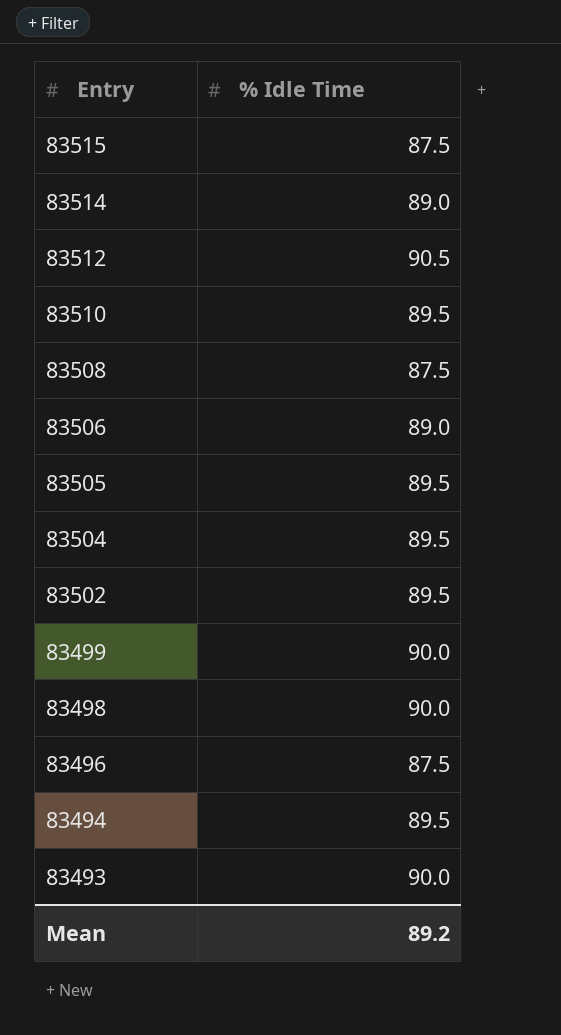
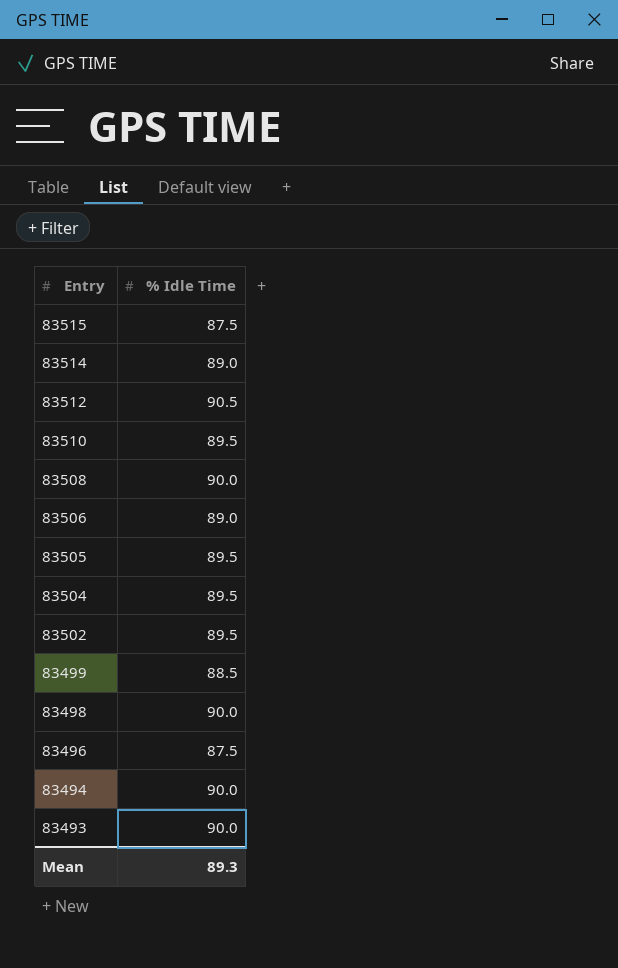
83508 | % Idle Time: 87.5 -> 90.0
83499 | % Idle Time: 90.0 -> 88.5
83494 | % Idle Time: 89.5 -> 90.0
Mean | % Idle Time: 89.2 -> 89.3

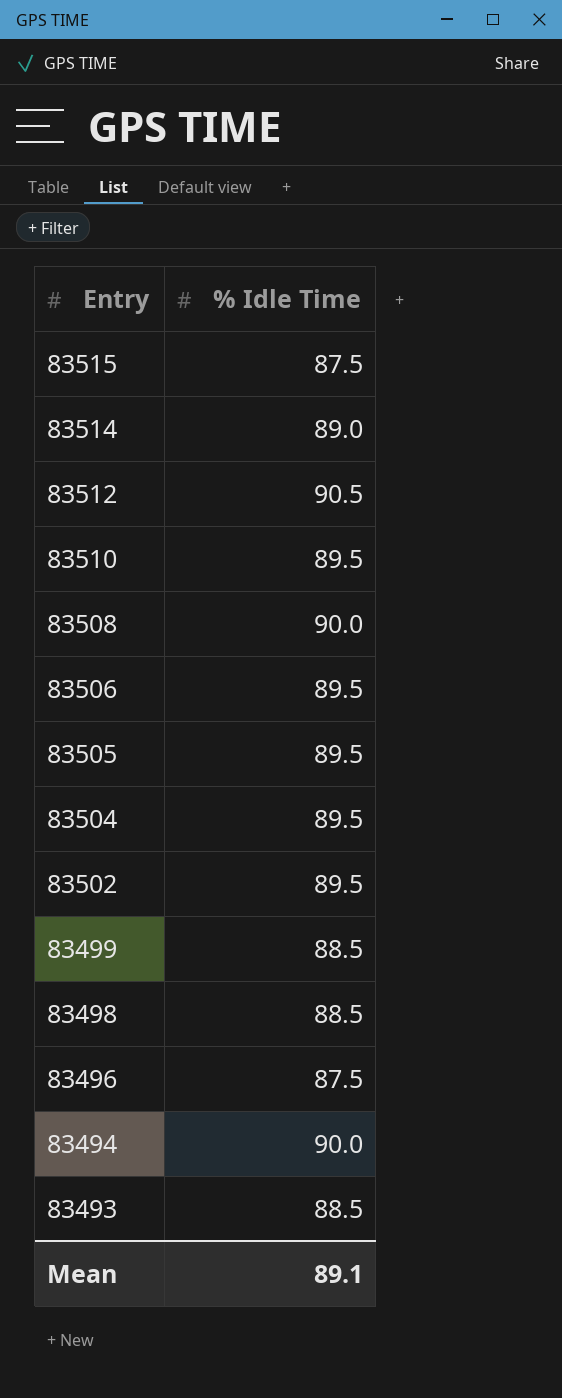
83506 | % Idle Time: 89.0 -> 89.5
83498 | % Idle Time: 90.0 -> 88.5
83493 | % Idle Time: 90.0 -> 88.5
Mean | % Idle Time: 89.3 -> 89.1

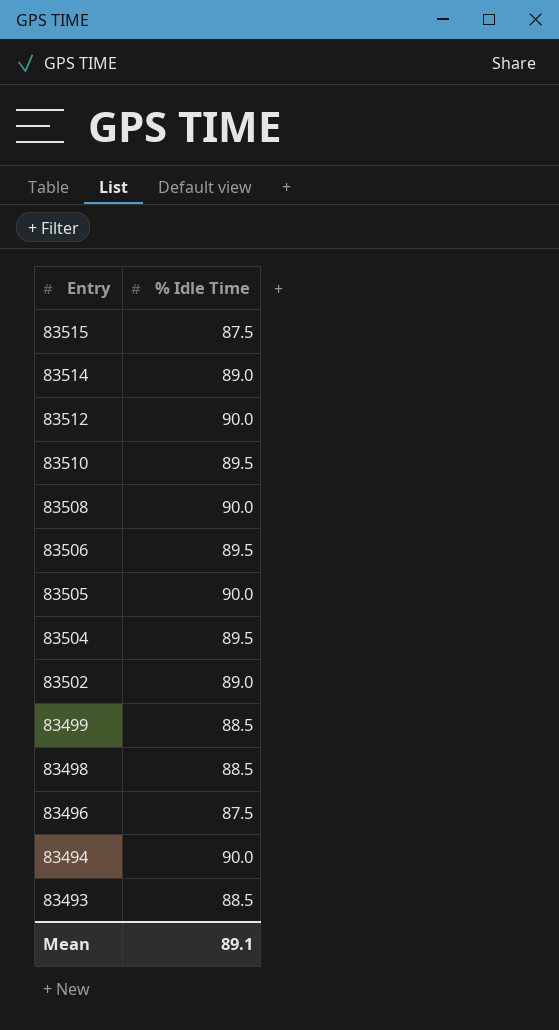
83512 | % Idle Time: 90.5 -> 90.0
83505 | % Idle Time: 89.5 -> 90.0
83502 | % Idle Time: 89.5 -> 89.0

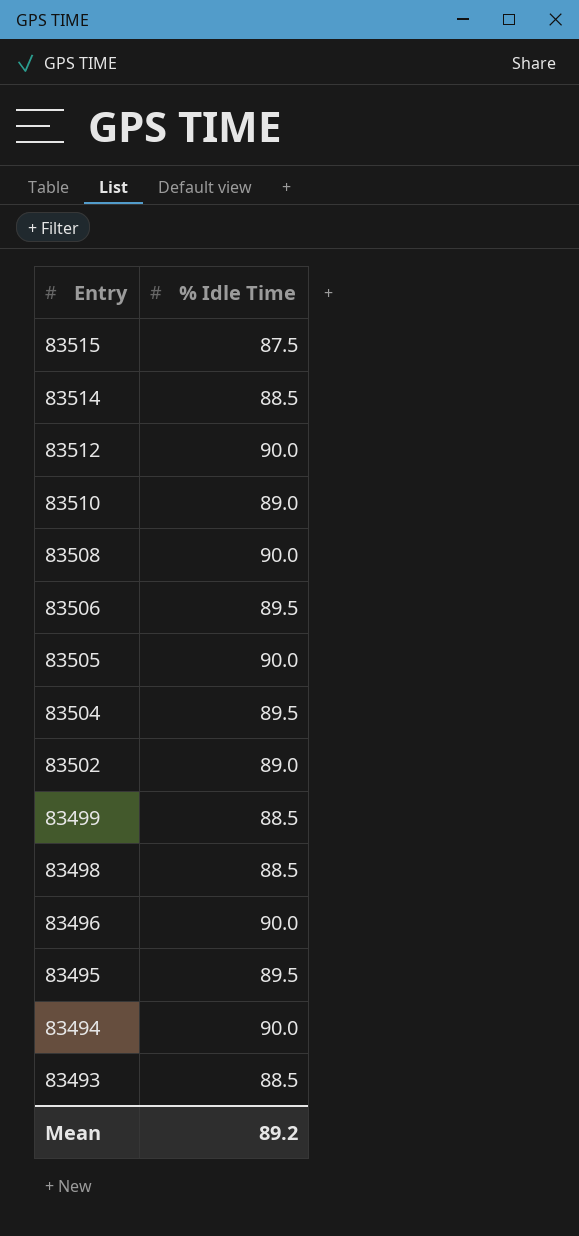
83514 | % Idle Time: 89.0 -> 88.5
83510 | % Idle Time: 89.5 -> 89.0
83496 | % Idle Time: 87.5 -> 90.0
row 83495: none -> 89.5
Mean | % Idle Time: 89.1 -> 89.2

